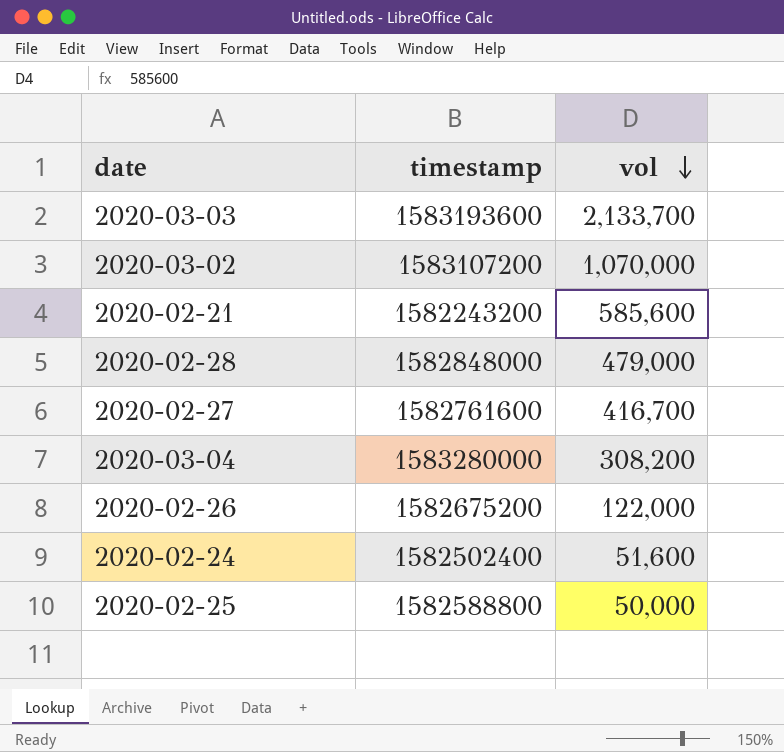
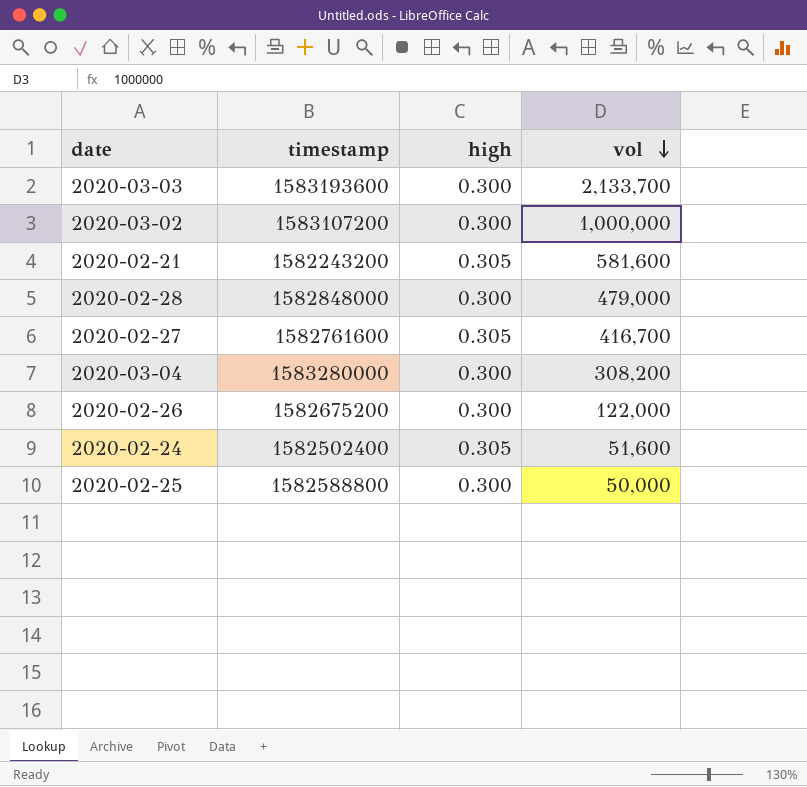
column high | position: none -> 3
2020-03-02 | vol: 1,070,000 -> 1,000,000
2020-02-21 | vol: 585,600 -> 581,600

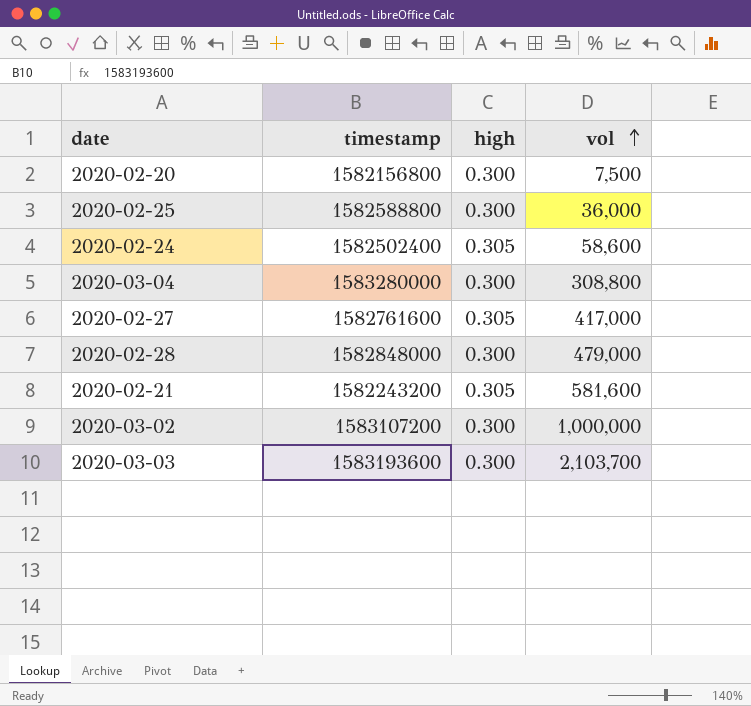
row order: vol descending -> vol ascending
row 2020-02-26: 1582675200 | 0.300 | 122,000 -> none
row 2020-02-20: none -> 1582156800 | 0.300 | 7,500
2020-02-25 | vol: 50,000 -> 36,000
2020-02-24 | vol: 51,600 -> 58,600
2020-03-04 | vol: 308,200 -> 308,800
2020-02-27 | vol: 416,700 -> 417,000
2020-03-03 | vol: 2,133,700 -> 2,103,700

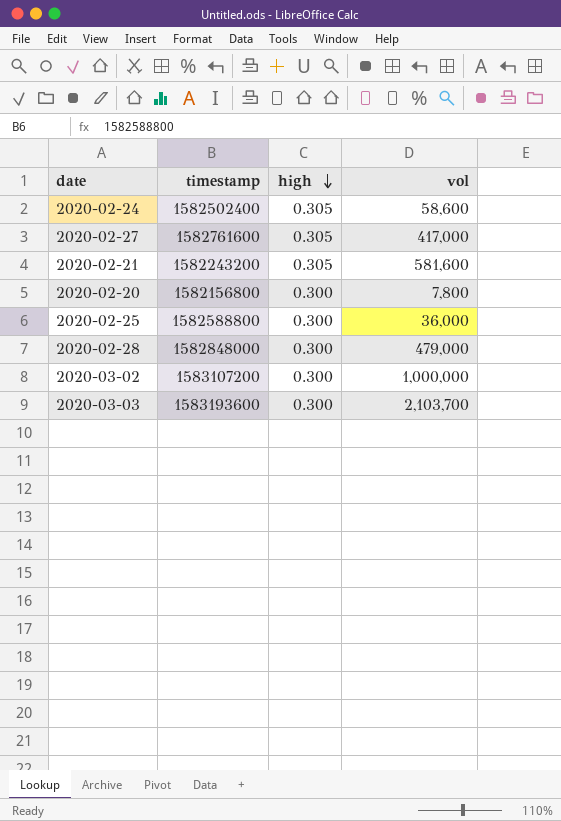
row order: vol ascending -> high descending
row 2020-03-04: 1583280000 | 0.300 | 308,800 -> none
2020-02-20 | vol: 7,500 -> 7,800

